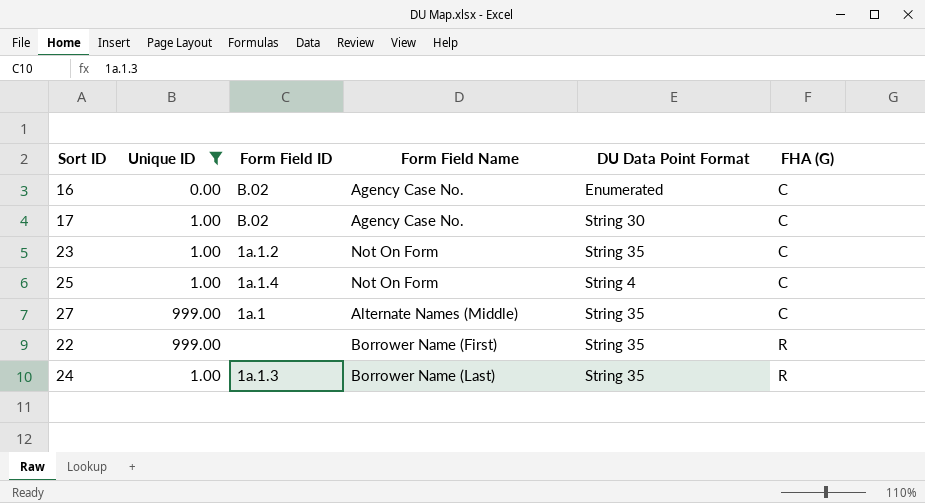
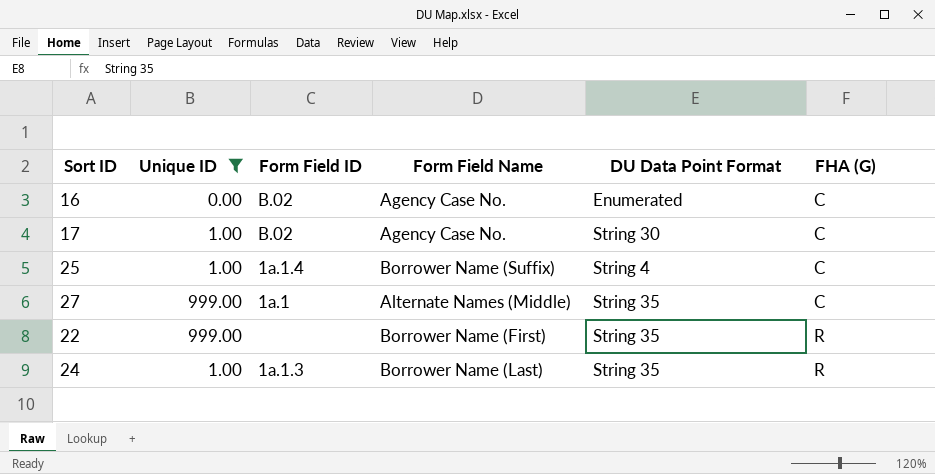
row 23: 1.00 | 1a.1.2 | Not On Form | String 35 | C -> none
25 | Form Field Name: Not On Form -> Borrower Name (Suffix)

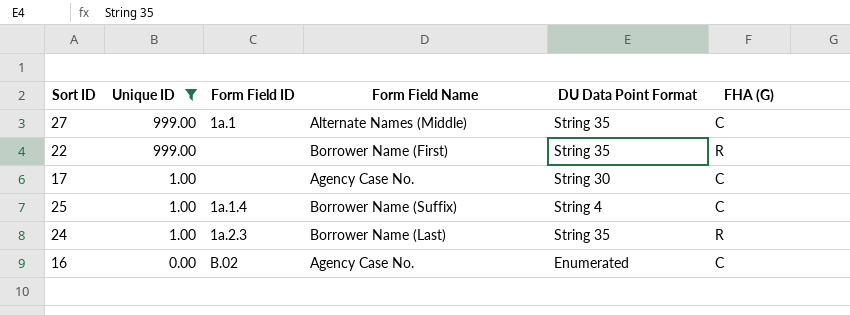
row order: FHA (G) ascending -> Unique ID descending
17 | Form Field ID: B.02 -> none
24 | Form Field ID: 1a.1.3 -> 1a.2.3

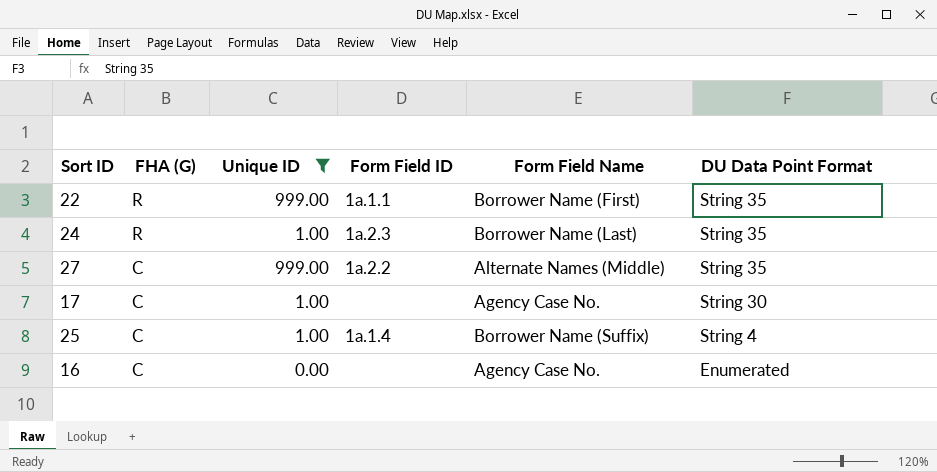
row order: Unique ID descending -> FHA (G) descending
column FHA (G) | position: 6 -> 2
22 | Form Field ID: none -> 1a.1.1
27 | Form Field ID: 1a.1 -> 1a.2.2
16 | Form Field ID: B.02 -> none

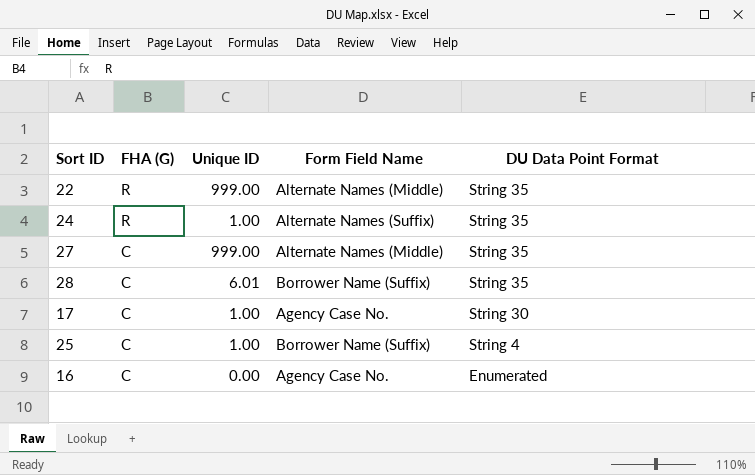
filter: Unique ID != 6.01 -> none
column Form Field ID | position: 4 -> none
22 | Form Field Name: Borrower Name (First) -> Alternate Names (Middle)
24 | Form Field Name: Borrower Name (Last) -> Alternate Names (Suffix)

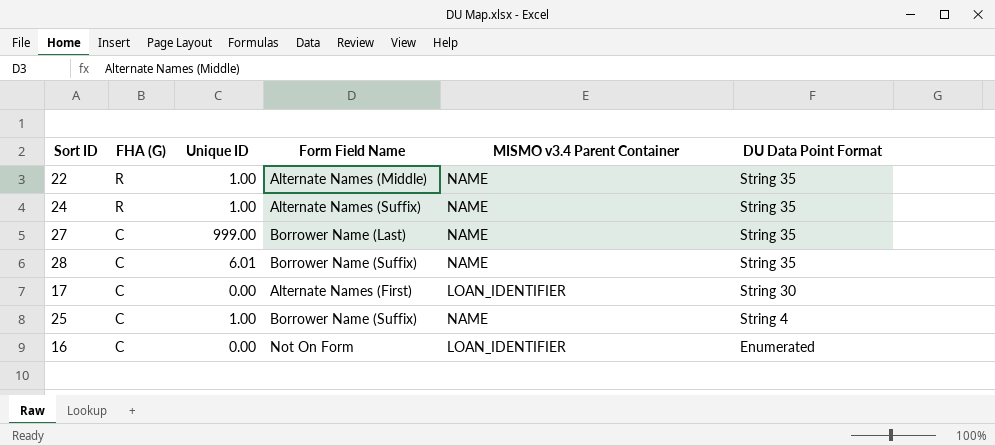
column MISMO v3.4 Parent Container | position: none -> 5
22 | Unique ID: 999.00 -> 1.00
27 | Form Field Name: Alternate Names (Middle) -> Borrower Name (Last)
17 | Unique ID: 1.00 -> 0.00
17 | Form Field Name: Agency Case No. -> Alternate Names (First)
16 | Form Field Name: Agency Case No. -> Not On Form

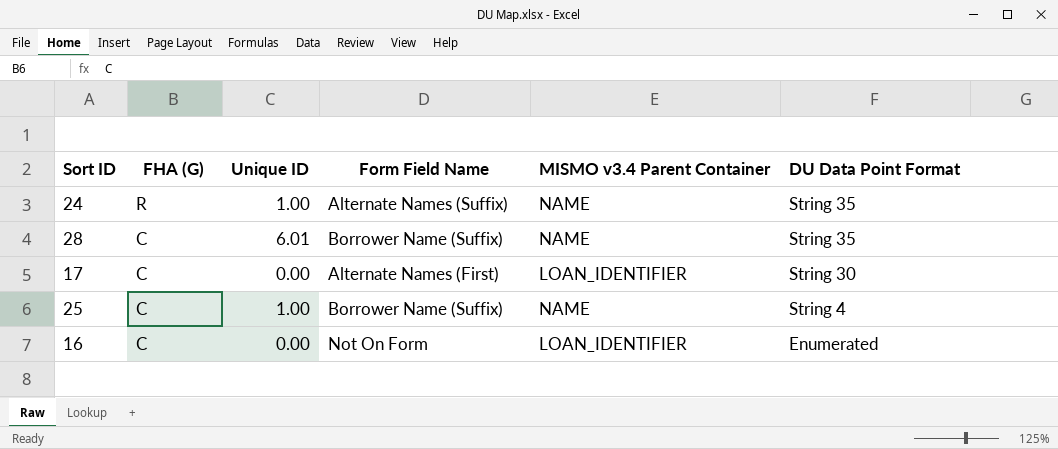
row 22: R | 1.00 | Alternate Names (Middle) | NAME | String 35 -> none
row 27: C | 999.00 | Borrower Name (Last) | NAME | String 35 -> none

